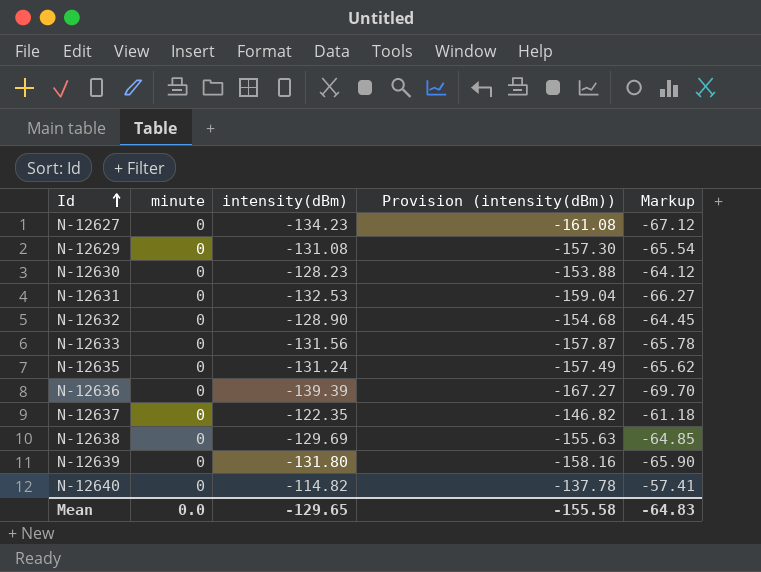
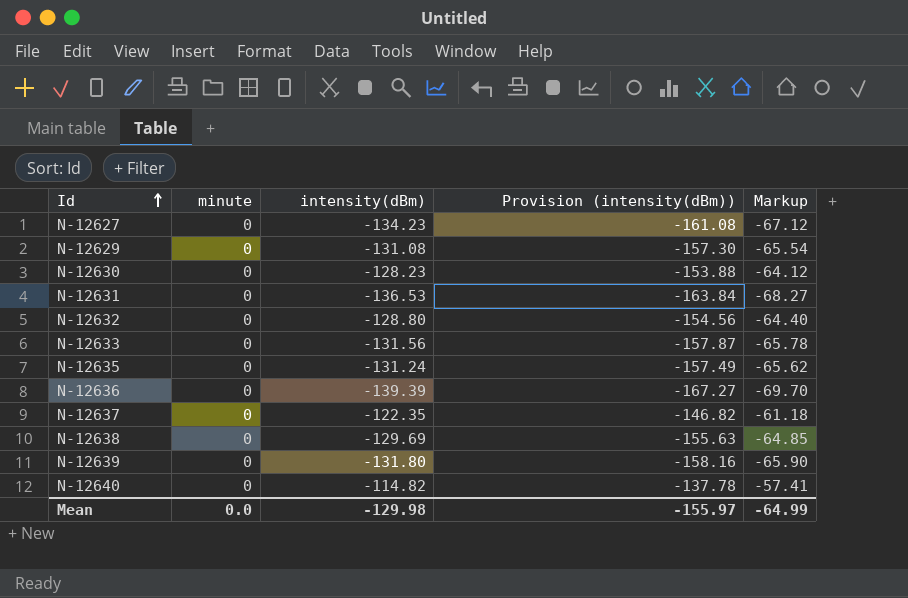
N-12631 | intensity(dBm): -132.53 -> -136.53
N-12631 | Provision (intensity(dBm)): -159.04 -> -163.84
N-12631 | Markup: -66.27 -> -68.27
N-12632 | intensity(dBm): -128.90 -> -128.80
N-12632 | Provision (intensity(dBm)): -154.68 -> -154.56
N-12632 | Markup: -64.45 -> -64.40
Mean | intensity(dBm): -129.65 -> -129.98
Mean | Provision (intensity(dBm)): -155.58 -> -155.97
Mean | Markup: -64.83 -> -64.99

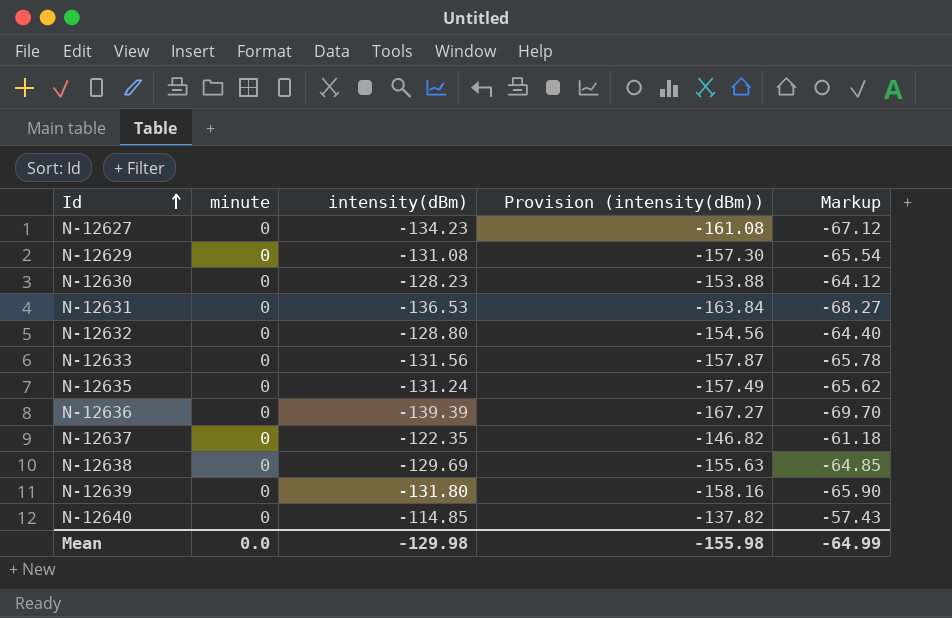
N-12640 | intensity(dBm): -114.82 -> -114.85
N-12640 | Provision (intensity(dBm)): -137.78 -> -137.82
N-12640 | Markup: -57.41 -> -57.43
Mean | Provision (intensity(dBm)): -155.97 -> -155.98

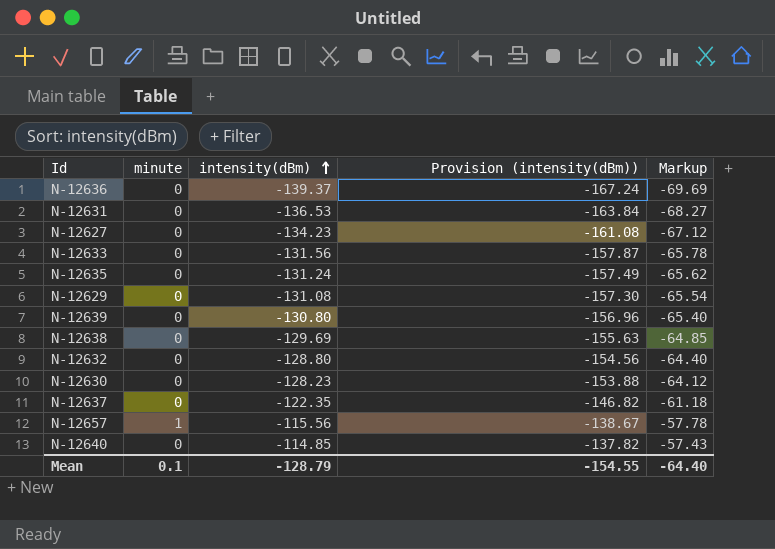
row order: Id ascending -> intensity(dBm) ascending
N-12636 | intensity(dBm): -139.39 -> -139.37
N-12636 | Provision (intensity(dBm)): -167.27 -> -167.24
N-12636 | Markup: -69.70 -> -69.69
N-12639 | intensity(dBm): -131.80 -> -130.80
N-12639 | Provision (intensity(dBm)): -158.16 -> -156.96
N-12639 | Markup: -65.90 -> -65.40
row N-12657: none -> 1 | -115.56 | -138.67 | -57.78
Mean | minute: 0.0 -> 0.1
Mean | intensity(dBm): -129.98 -> -128.79
Mean | Provision (intensity(dBm)): -155.98 -> -154.55
Mean | Markup: -64.99 -> -64.40

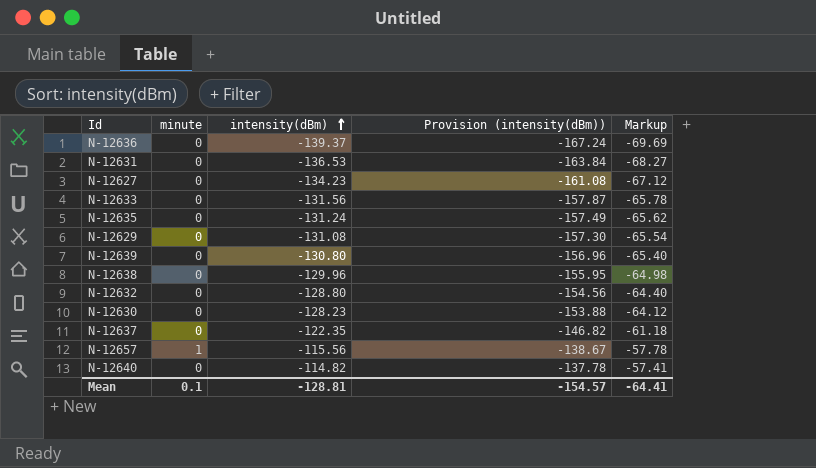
N-12638 | intensity(dBm): -129.69 -> -129.96
N-12638 | Provision (intensity(dBm)): -155.63 -> -155.95
N-12638 | Markup: -64.85 -> -64.98
N-12640 | intensity(dBm): -114.85 -> -114.82
N-12640 | Provision (intensity(dBm)): -137.82 -> -137.78
N-12640 | Markup: -57.43 -> -57.41
Mean | intensity(dBm): -128.79 -> -128.81
Mean | Provision (intensity(dBm)): -154.55 -> -154.57
Mean | Markup: -64.40 -> -64.41

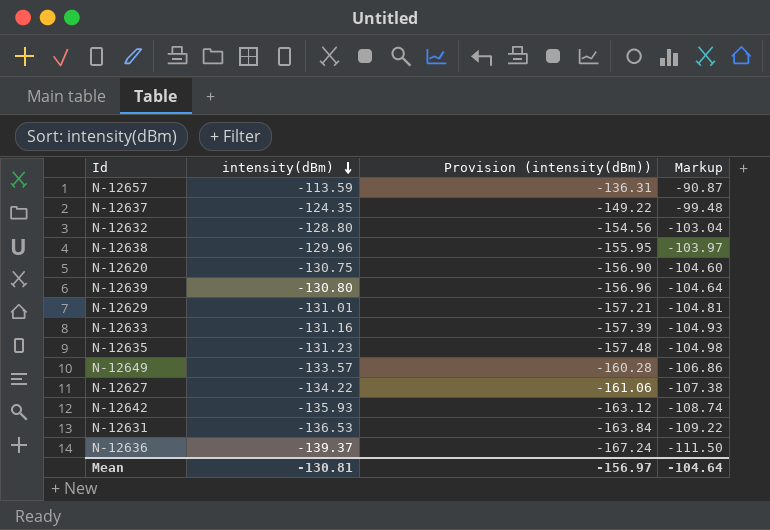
row order: intensity(dBm) ascending -> intensity(dBm) descending
column minute | position: 2 -> none
column Markup | formula: [intensity(dBm)] * 0.5 -> [intensity(dBm)] * 0.8
row N-12630: 0 | -128.23 | -153.88 | -64.12 -> none
row N-12640: 0 | -114.82 | -137.78 | -57.41 -> none
N-12657 | intensity(dBm): -115.56 -> -113.59
N-12657 | Provision (intensity(dBm)): -138.67 -> -136.31
N-12637 | intensity(dBm): -122.35 -> -124.35
N-12637 | Provision (intensity(dBm)): -146.82 -> -149.22
row N-12620: none -> -130.75 | -156.90 | -104.60
N-12629 | intensity(dBm): -131.08 -> -131.01
N-12629 | Provision (intensity(dBm)): -157.30 -> -157.21
N-12633 | intensity(dBm): -131.56 -> -131.16
N-12633 | Provision (intensity(dBm)): -157.87 -> -157.39
N-12635 | intensity(dBm): -131.24 -> -131.23
N-12635 | Provision (intensity(dBm)): -157.49 -> -157.48
row N-12649: none -> -133.57 | -160.28 | -106.86
N-12627 | intensity(dBm): -134.23 -> -134.22
N-12627 | Provision (intensity(dBm)): -161.08 -> -161.06
row N-12642: none -> -135.93 | -163.12 | -108.74
Mean | intensity(dBm): -128.81 -> -130.81
Mean | Provision (intensity(dBm)): -154.57 -> -156.97
Mean | Markup: -64.41 -> -104.64

